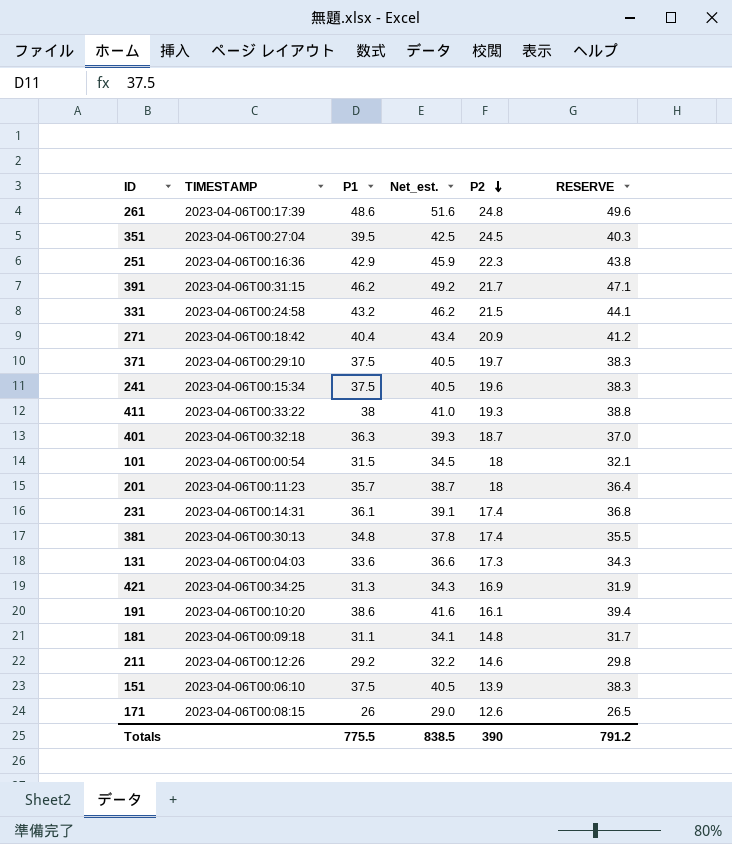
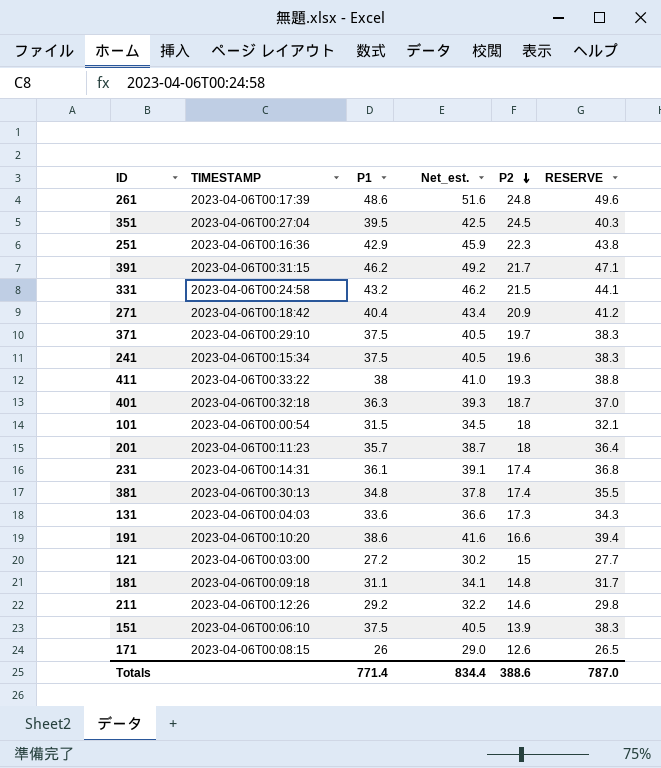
row 421: 2023-04-06T00:34:25 | 31.3 | 34.3 | 16.9 | 31.9 -> none
191 | P2: 16.1 -> 16.6
row 121: none -> 2023-04-06T00:03:00 | 27.2 | 30.2 | 15 | 27.7
Totals | P1: 775.5 -> 771.4
Totals | Net_est.: 838.5 -> 834.4
Totals | P2: 390 -> 388.6
Totals | RESERVE: 791.2 -> 787.0

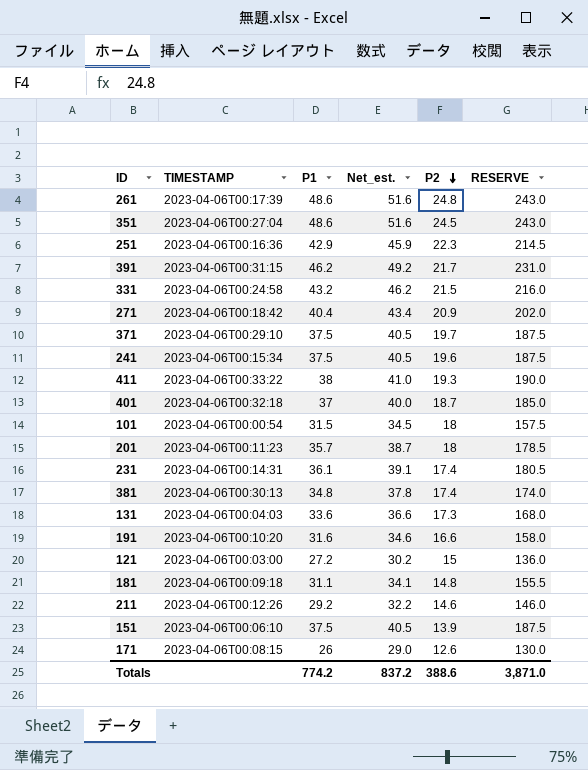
column RESERVE | formula: [P1] * 1.02 -> [P1] * 5
351 | P1: 39.5 -> 48.6
351 | Net_est.: 42.5 -> 51.6
401 | P1: 36.3 -> 37
401 | Net_est.: 39.3 -> 40.0
191 | P1: 38.6 -> 31.6
191 | Net_est.: 41.6 -> 34.6
Totals | P1: 771.4 -> 774.2
Totals | Net_est.: 834.4 -> 837.2
Totals | RESERVE: 787.0 -> 3,871.0

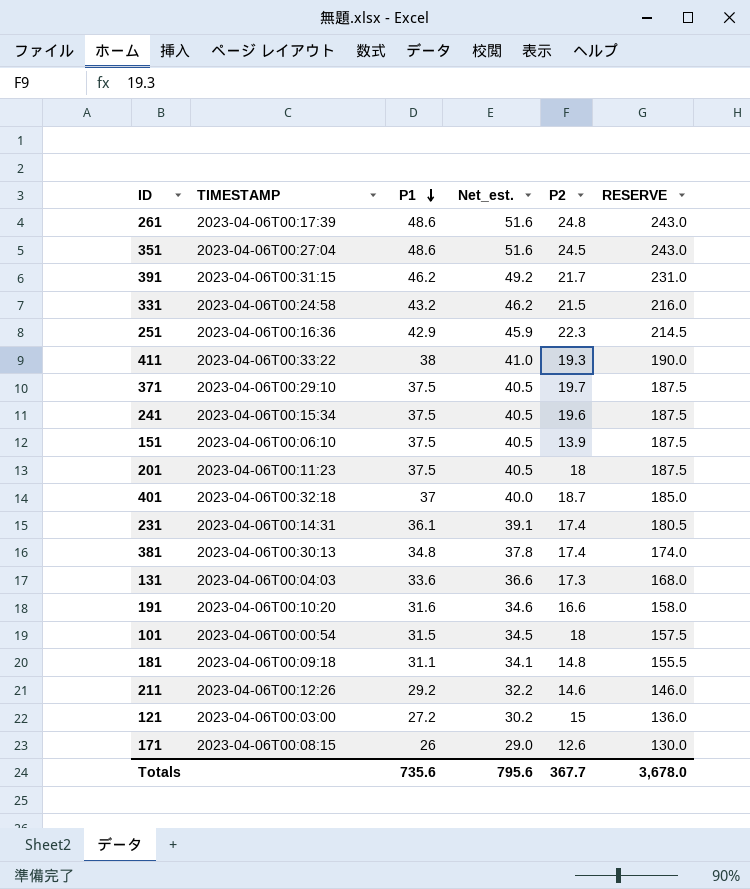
row order: P2 descending -> P1 descending
row 271: 2023-04-06T00:18:42 | 40.4 | 43.4 | 20.9 | 202.0 -> none
201 | P1: 35.7 -> 37.5
201 | Net_est.: 38.7 -> 40.5
201 | RESERVE: 178.5 -> 187.5
Totals | P1: 774.2 -> 735.6
Totals | Net_est.: 837.2 -> 795.6
Totals | P2: 388.6 -> 367.7
Totals | RESERVE: 3,871.0 -> 3,678.0

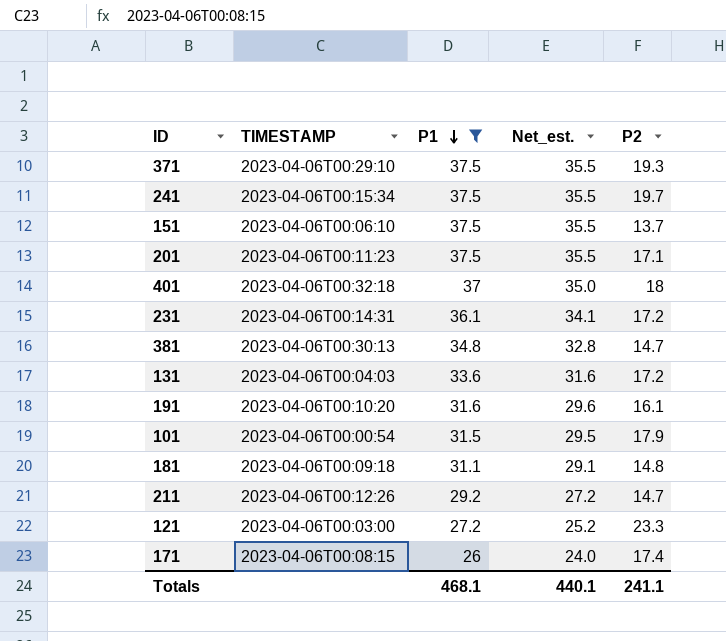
filter: none -> P1 <= 37.5
column RESERVE | formula: [P1] * 5 -> none
column Net_est. | formula: [P1] + 3 -> [P1] - 2
371 | P2: 19.7 -> 19.3
241 | P2: 19.6 -> 19.7
151 | P2: 13.9 -> 13.7
201 | P2: 18 -> 17.1
401 | P2: 18.7 -> 18
231 | P2: 17.4 -> 17.2
381 | P2: 17.4 -> 14.7
131 | P2: 17.3 -> 17.2
191 | P2: 16.6 -> 16.1
101 | P2: 18 -> 17.9
211 | P2: 14.6 -> 14.7
121 | P2: 15 -> 23.3
171 | P2: 12.6 -> 17.4
Totals | P1: 735.6 -> 468.1
Totals | Net_est.: 795.6 -> 440.1
Totals | P2: 367.7 -> 241.1

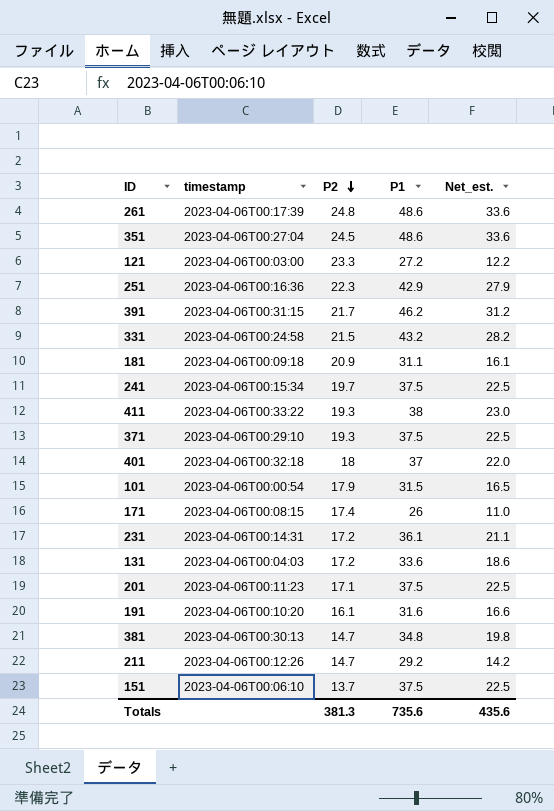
filter: P1 <= 37.5 -> none
row order: P1 descending -> P2 descending
column name: TIMESTAMP -> timestamp
column P2 | position: 5 -> 3
column Net_est. | formula: [P1] - 2 -> [P1] - 15
181 | P2: 14.8 -> 20.9
Totals | P2: 241.1 -> 381.3
Totals | P1: 468.1 -> 735.6
Totals | Net_est.: 440.1 -> 435.6

